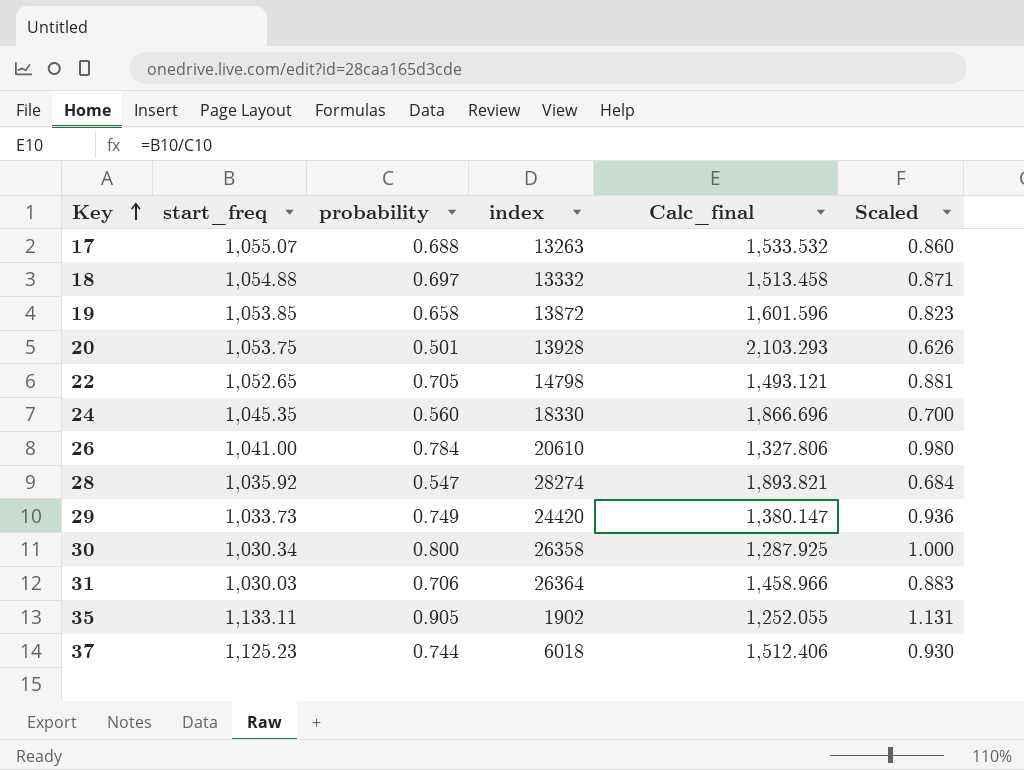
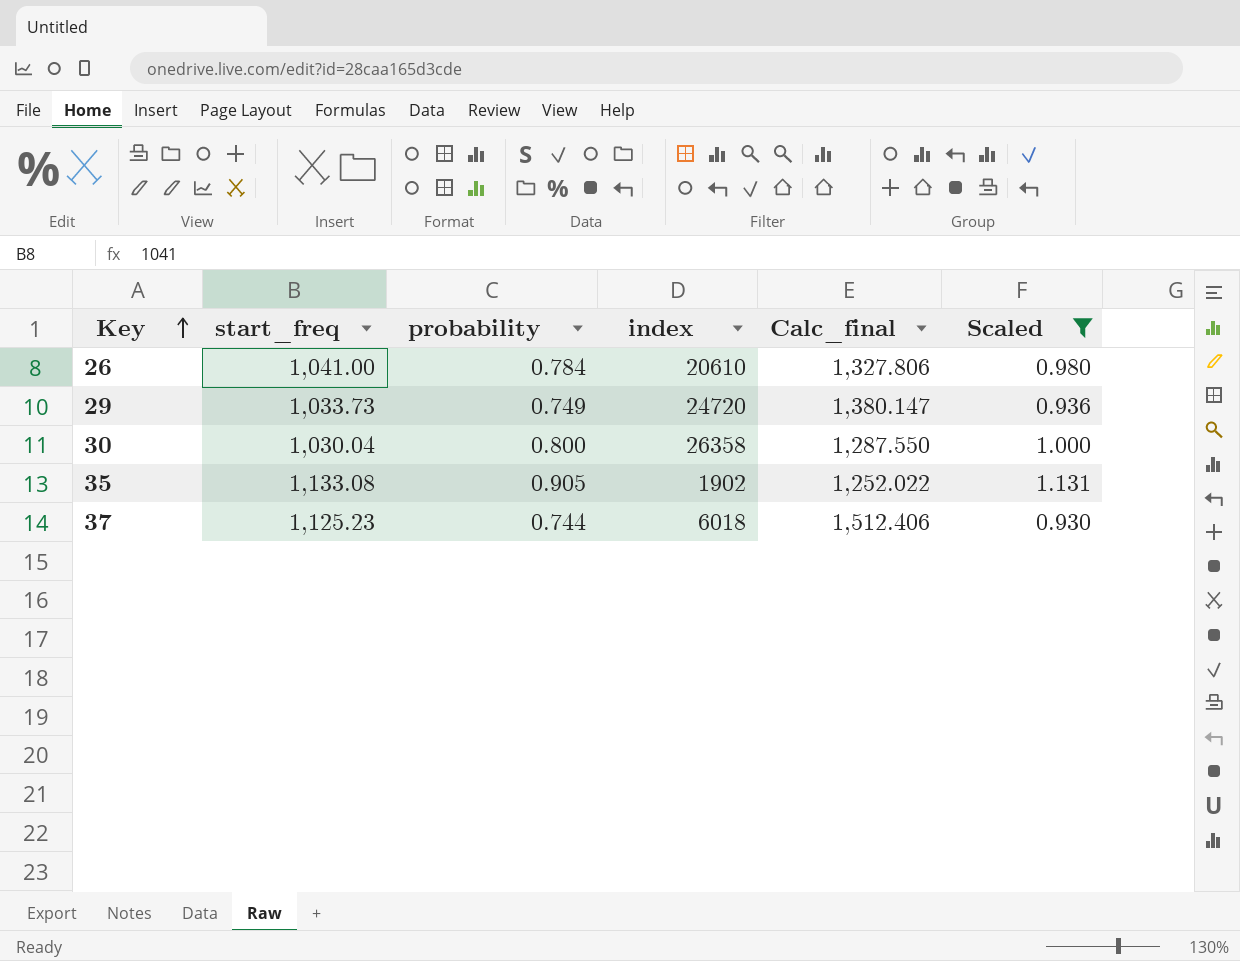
filter: none -> Scaled >= 0.930
29 | index: 24420 -> 24720
30 | start_freq: 1,030.34 -> 1,030.04
30 | Calc_final: 1,287.925 -> 1,287.550
35 | start_freq: 1,133.11 -> 1,133.08
35 | Calc_final: 1,252.055 -> 1,252.022

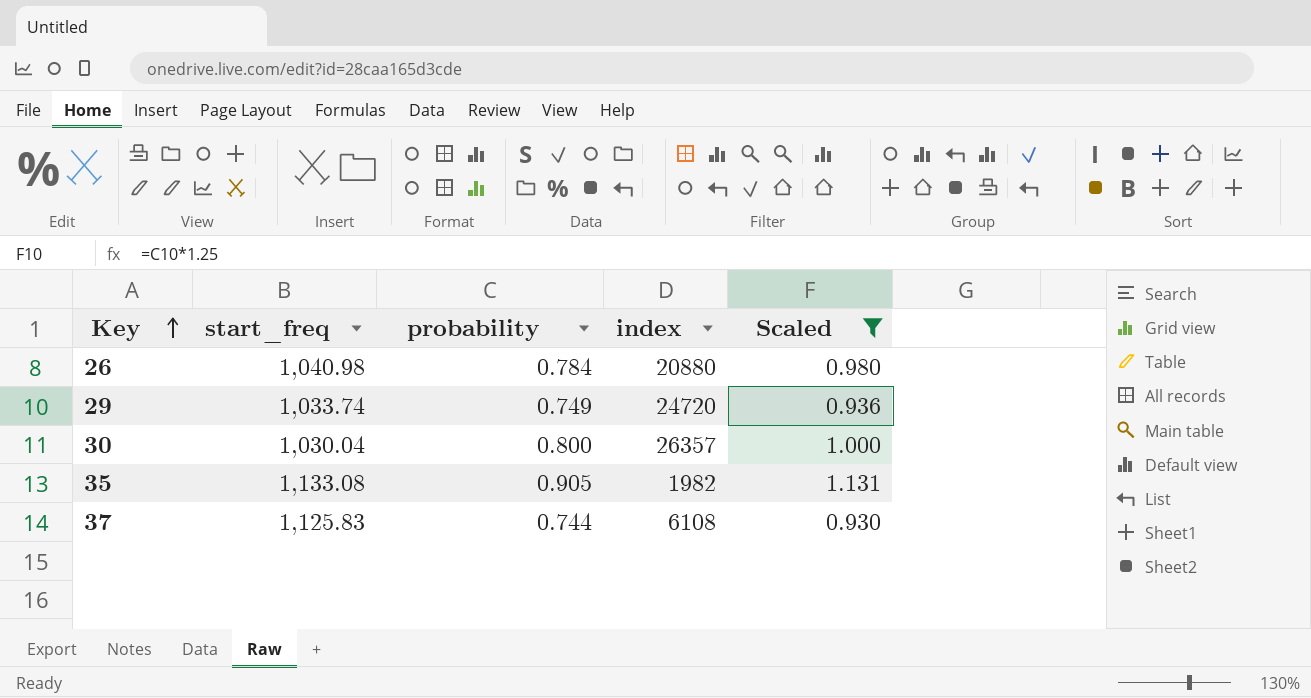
column Calc_final | formula: [start_freq] / [probability] -> none
26 | start_freq: 1,041.00 -> 1,040.98
26 | index: 20610 -> 20880
29 | start_freq: 1,033.73 -> 1,033.74
30 | index: 26358 -> 26357
35 | index: 1902 -> 1982
37 | start_freq: 1,125.23 -> 1,125.83
37 | index: 6018 -> 6108

